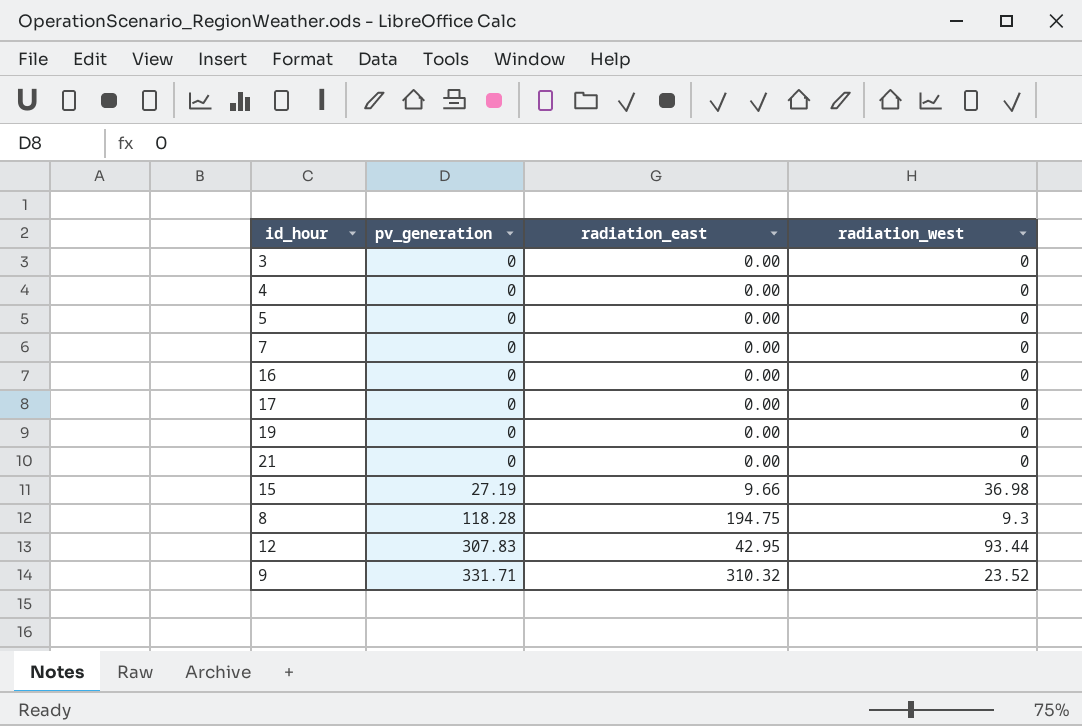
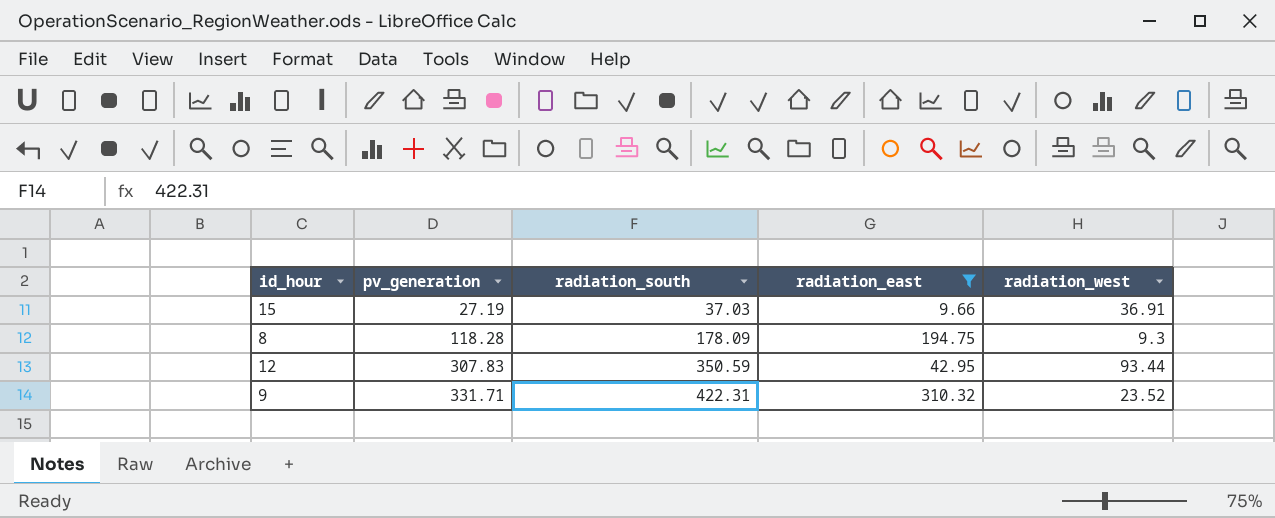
filter: none -> radiation_east != 0.00
column radiation_south | position: none -> 3
15 | radiation_west: 36.98 -> 36.91

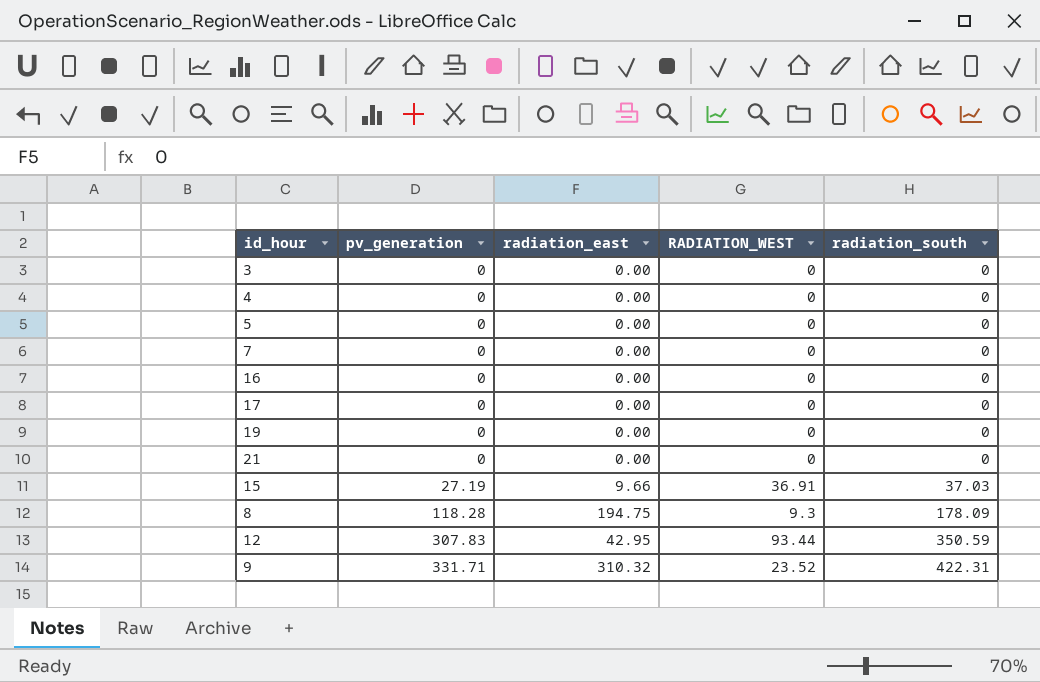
filter: radiation_east != 0.00 -> none
column name: radiation_west -> RADIATION_WEST
column radiation_south | position: 3 -> 5

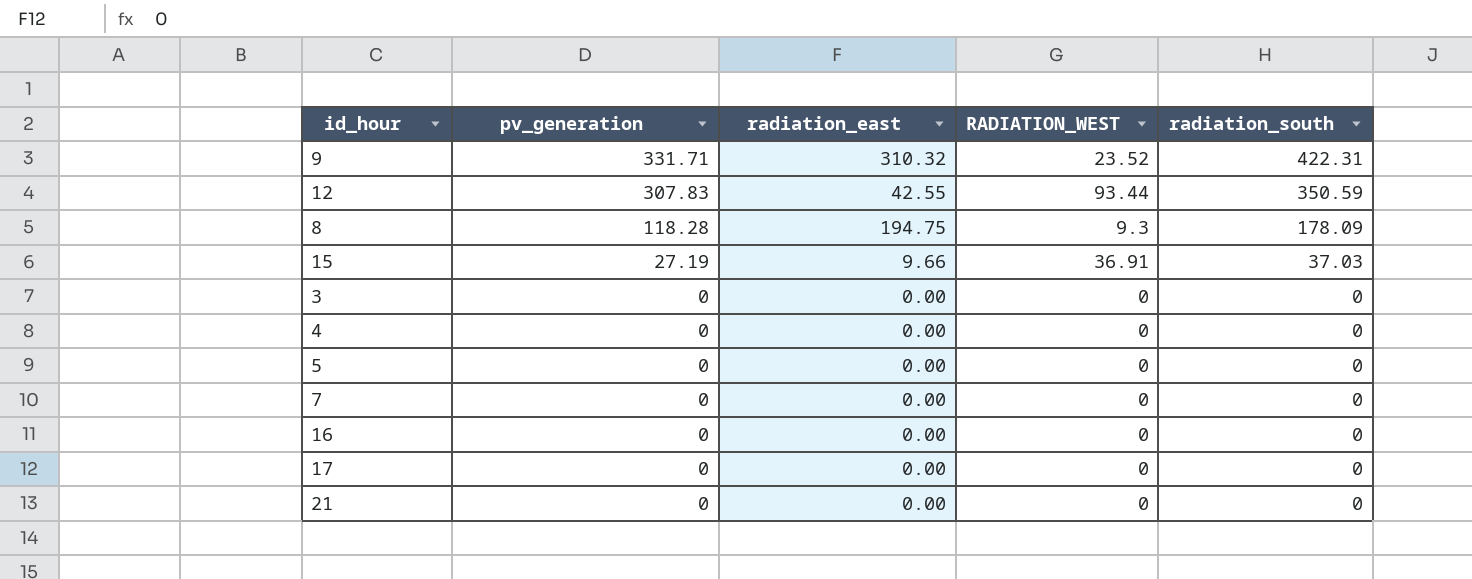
row order: pv_generation ascending -> pv_generation descending
row 19: 0 | 0.00 | 0 | 0 -> none
12 | radiation_east: 42.95 -> 42.55

